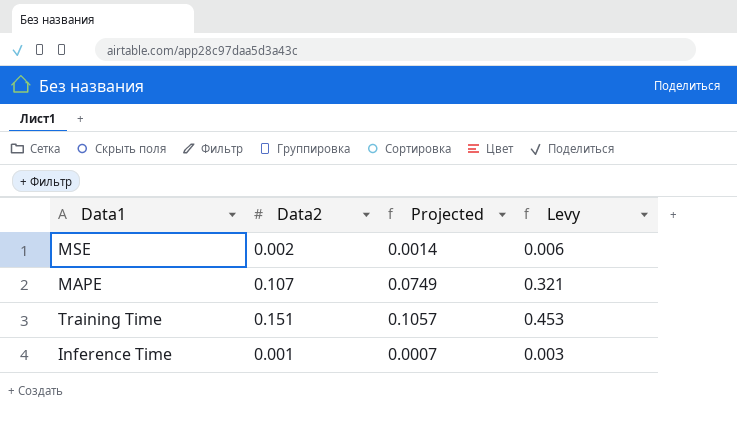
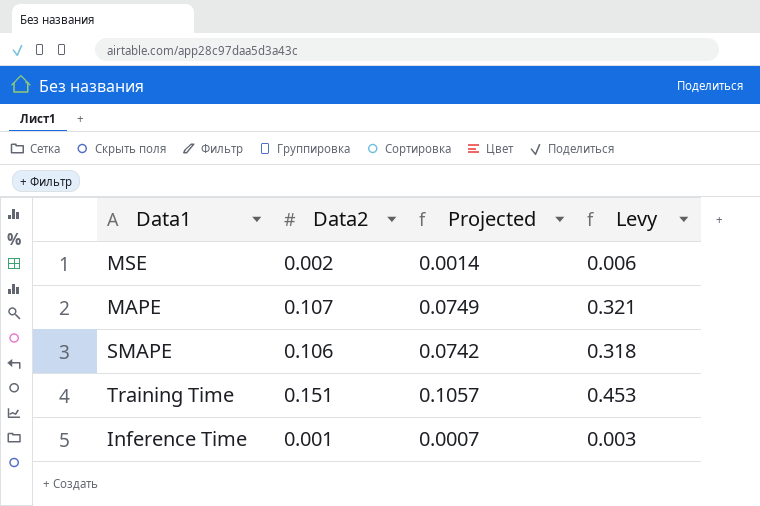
row SMAPE: none -> 0.106 | 0.0742 | 0.318

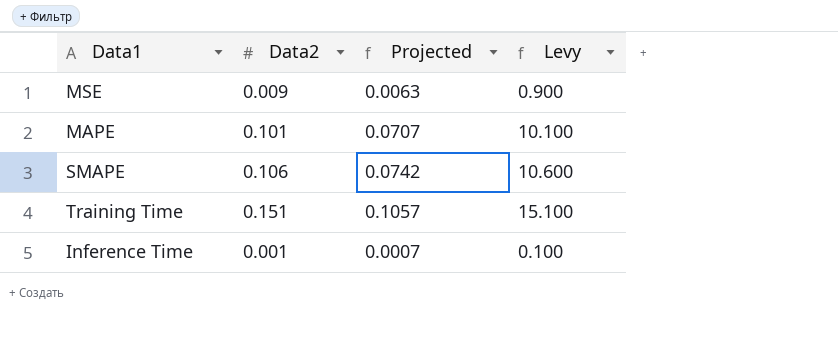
column Levy | formula: [Data2] * 3 -> [Data2] * 100
MSE | Data2: 0.002 -> 0.009
MSE | Projected: 0.0014 -> 0.0063
MAPE | Data2: 0.107 -> 0.101
MAPE | Projected: 0.0749 -> 0.0707

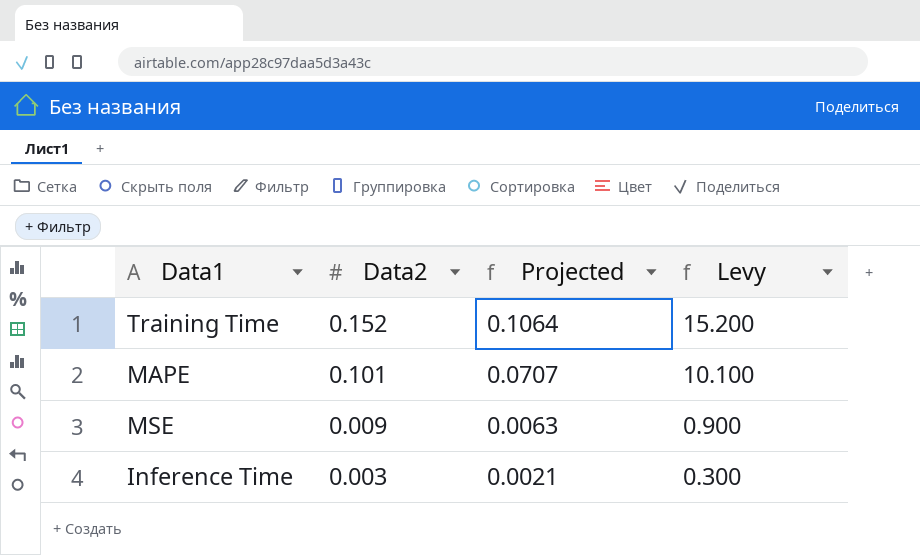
row order: none -> Data2 descending
row SMAPE: 0.106 | 0.0742 | 10.600 -> none
Training Time | Data2: 0.151 -> 0.152
Training Time | Projected: 0.1057 -> 0.1064
Training Time | Levy: 15.100 -> 15.200
Inference Time | Data2: 0.001 -> 0.003
Inference Time | Projected: 0.0007 -> 0.0021
Inference Time | Levy: 0.100 -> 0.300

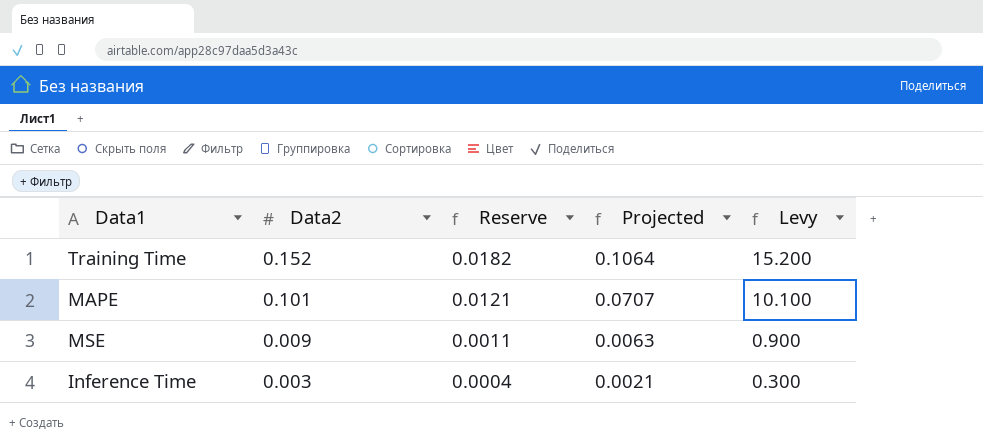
column Reserve | formula: none -> [Data2] * 0.12

